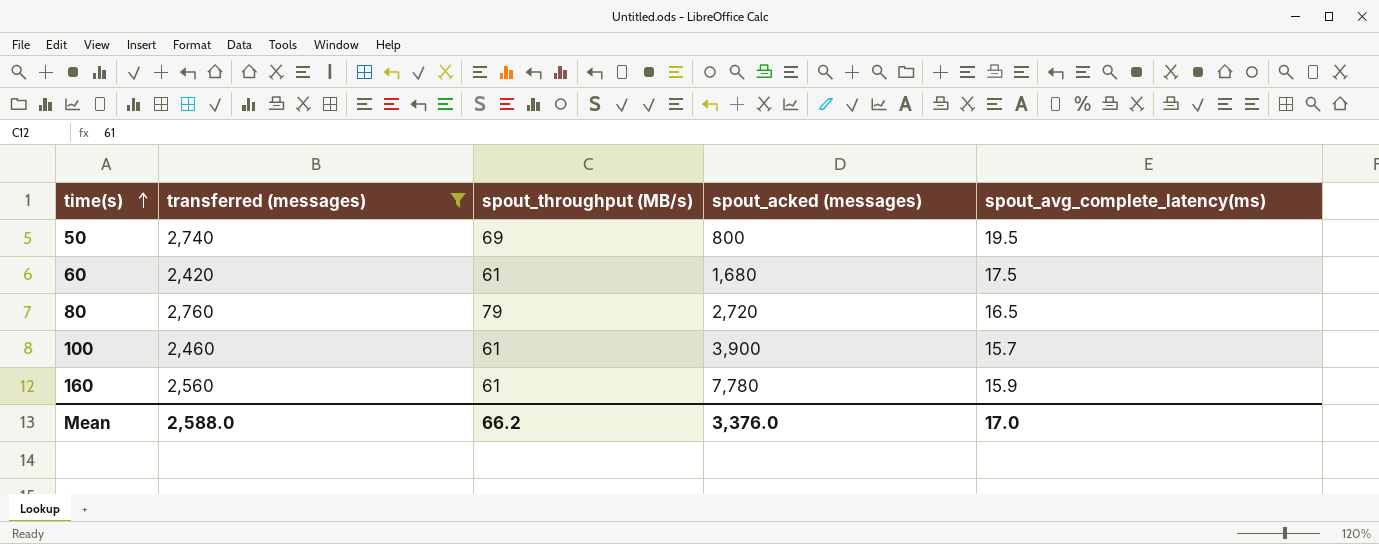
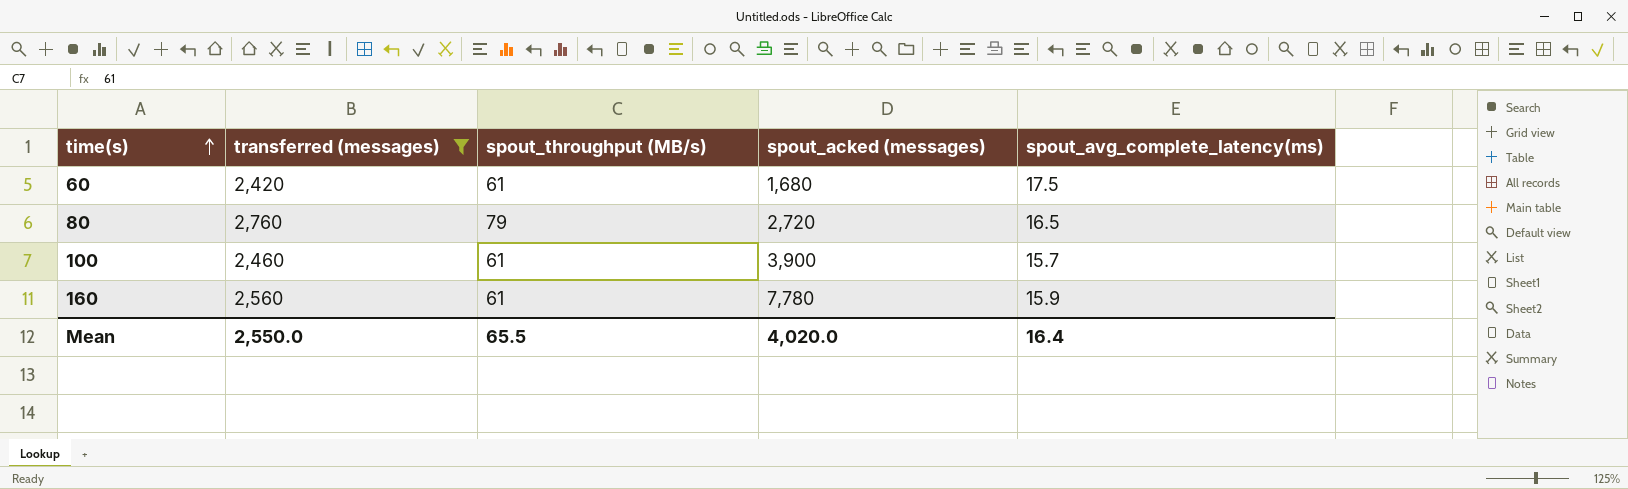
row 50: 2,740 | 69 | 800 | 19.5 -> none
Mean | transferred (messages): 2,588.0 -> 2,550.0
Mean | spout_throughput (MB/s): 66.2 -> 65.5
Mean | spout_acked (messages): 3,376.0 -> 4,020.0
Mean | spout_avg_complete_latency(ms): 17.0 -> 16.4

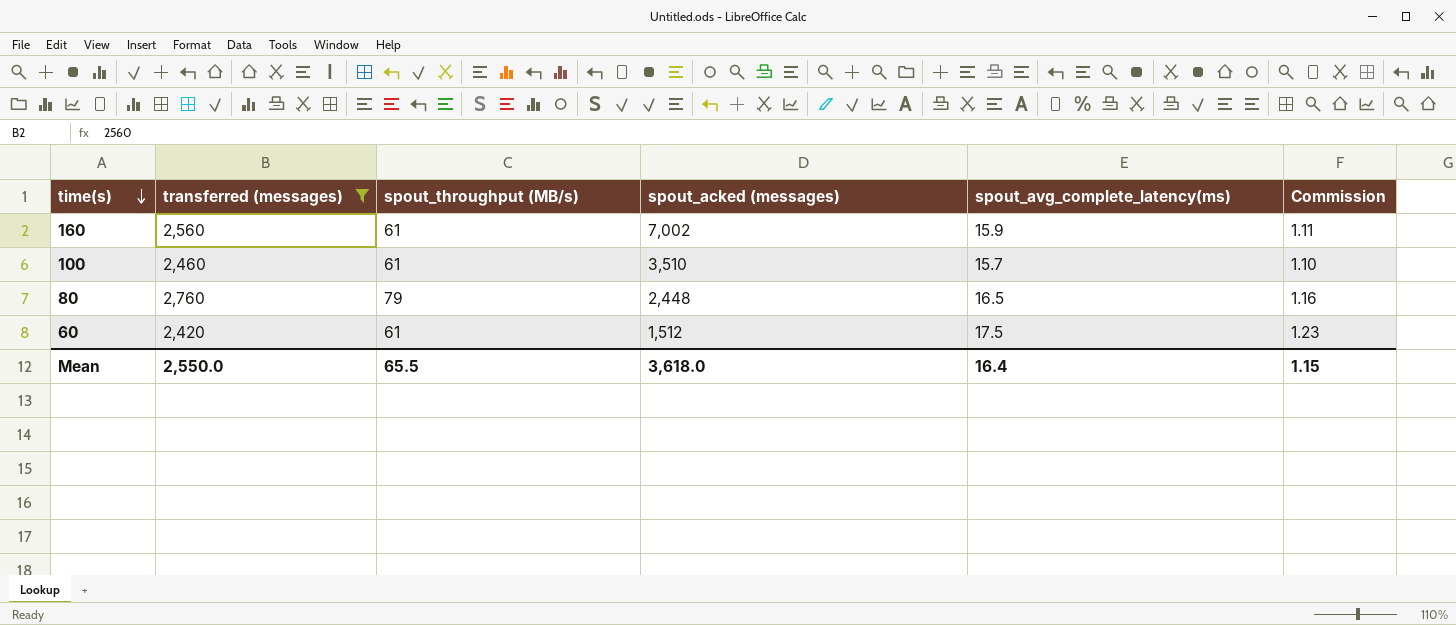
row order: time(s) ascending -> time(s) descending
column Commission | formula: none -> [spout_avg_complete_latency(ms)] * 0.07
160 | spout_acked (messages): 7,780 -> 7,002
100 | spout_acked (messages): 3,900 -> 3,510
80 | spout_acked (messages): 2,720 -> 2,448
60 | spout_acked (messages): 1,680 -> 1,512
Mean | spout_acked (messages): 4,020.0 -> 3,618.0

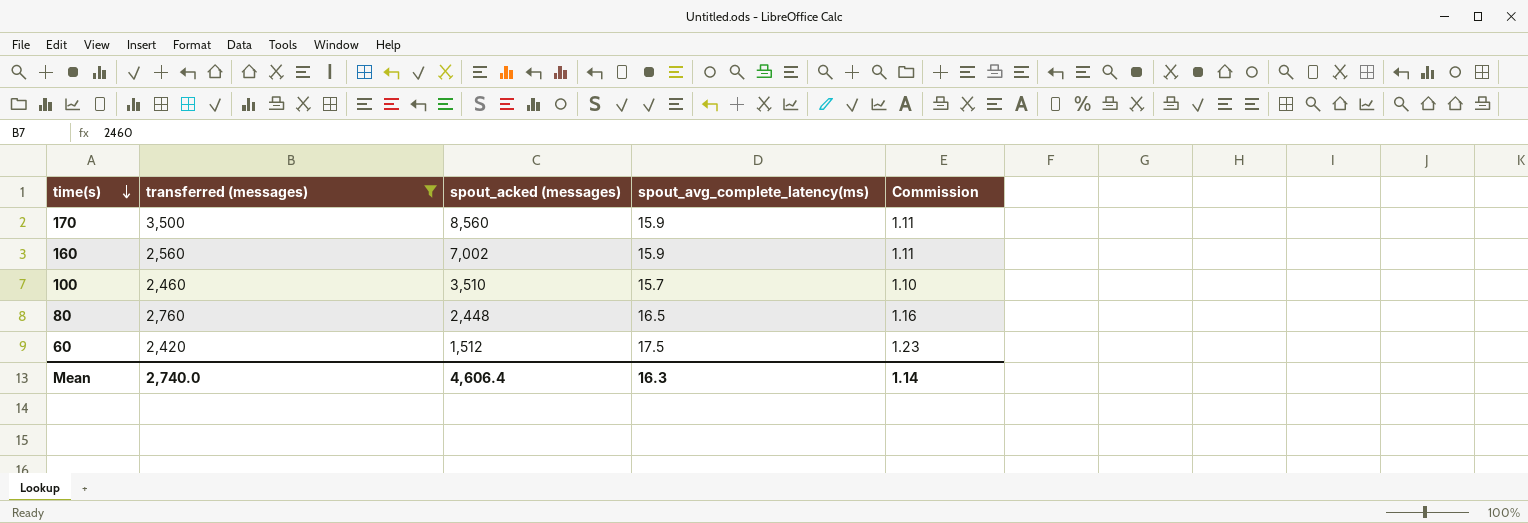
column spout_throughput (MB/s) | position: 3 -> none
row 170: none -> 3,500 | 8,560 | 15.9 | 1.11
Mean | transferred (messages): 2,550.0 -> 2,740.0
Mean | spout_acked (messages): 3,618.0 -> 4,606.4
Mean | spout_avg_complete_latency(ms): 16.4 -> 16.3
Mean | Commission: 1.15 -> 1.14

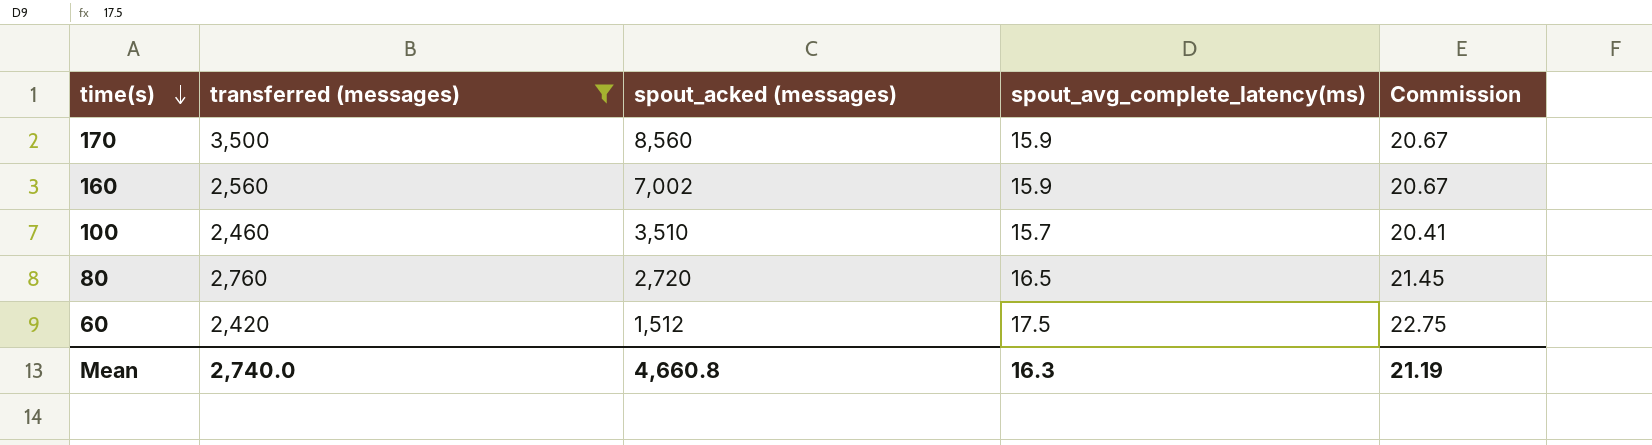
column Commission | formula: [spout_avg_complete_latency(ms)] * 0.07 -> [spout_avg_complete_latency(ms)] * 1.3
80 | spout_acked (messages): 2,448 -> 2,720
Mean | spout_acked (messages): 4,606.4 -> 4,660.8
Mean | Commission: 1.14 -> 21.19

